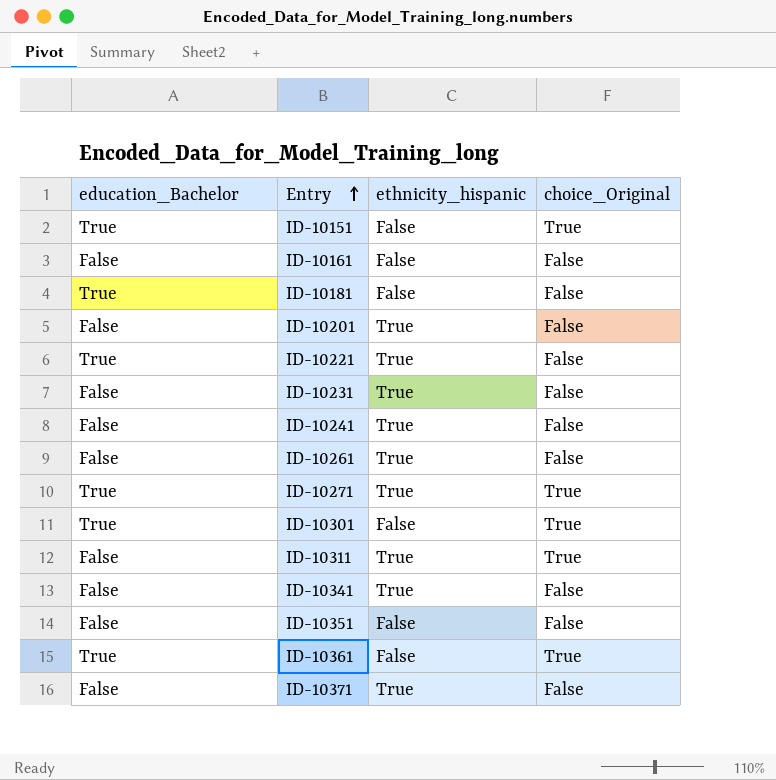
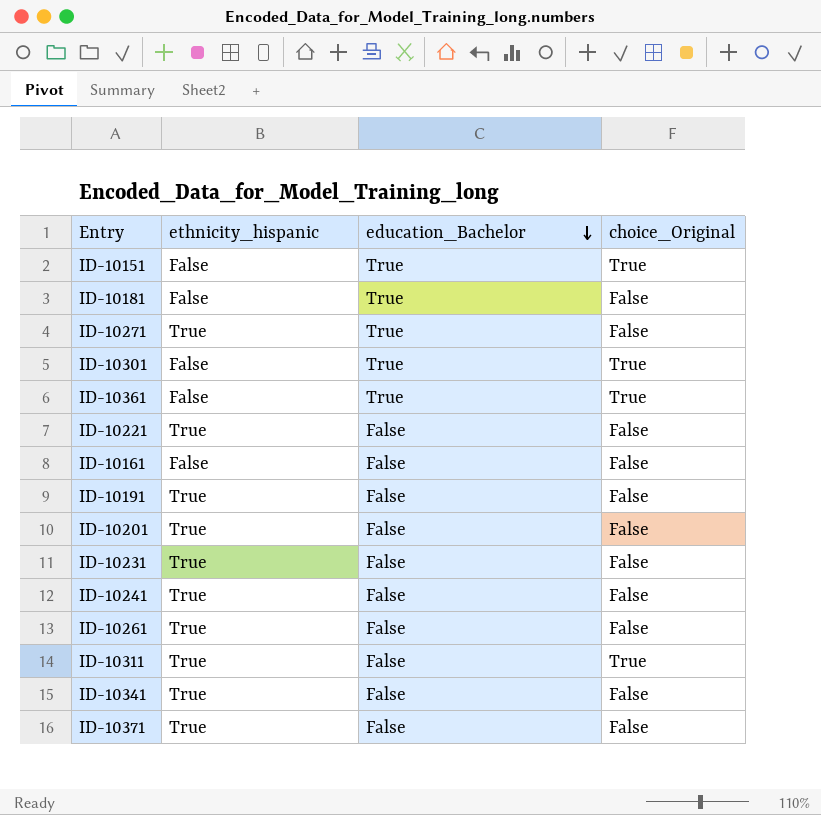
row order: Entry ascending -> education_Bachelor descending
column education_Bachelor | position: 1 -> 3
row ID-10351: False | False | False -> none
ID-10271 | choice_Original: True -> False
ID-10221 | education_Bachelor: True -> False
row ID-10191: none -> True | False | False

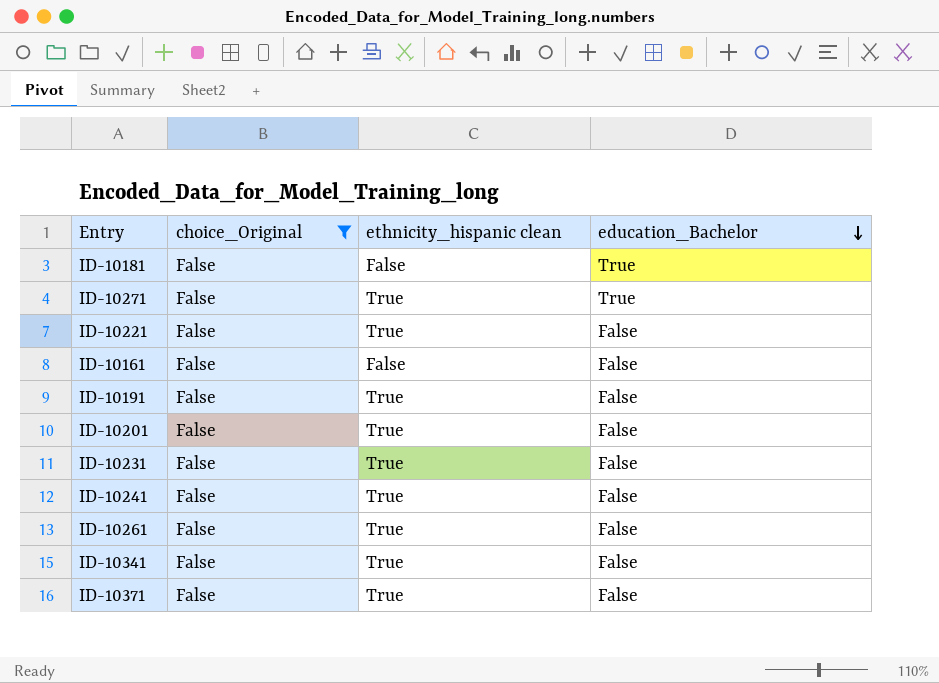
filter: none -> choice_Original = False
column choice_Original | position: 4 -> 2
column name: ethnicity_hispanic -> ethnicity_hispanic clean

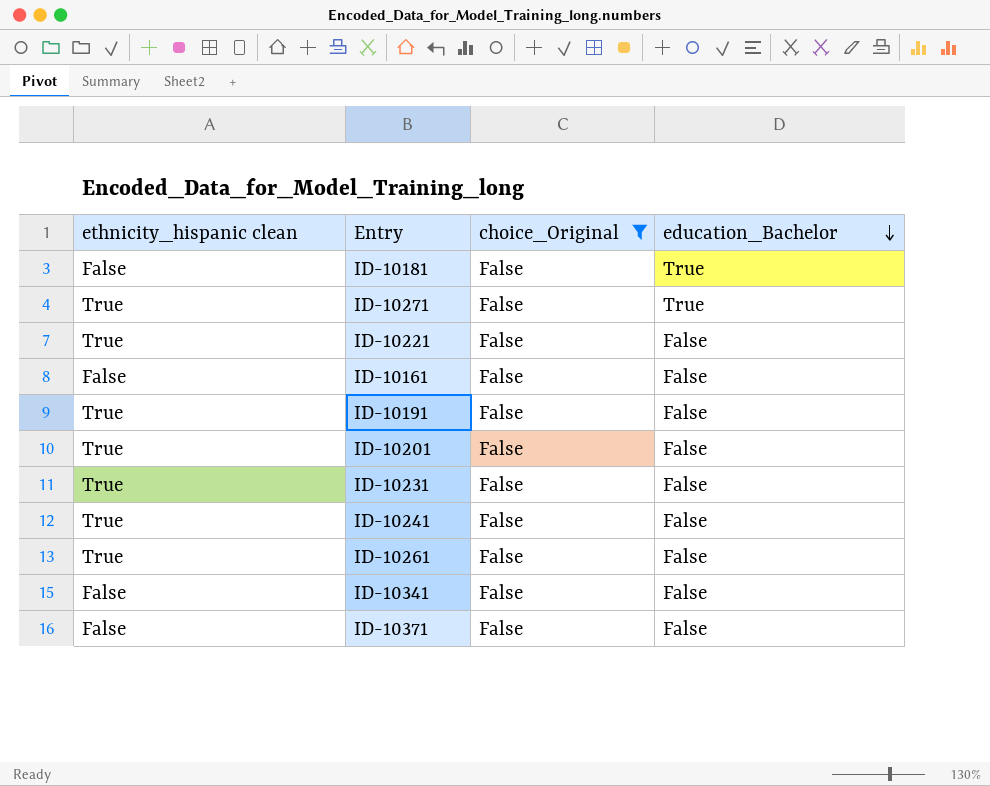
column ethnicity_hispanic clean | position: 3 -> 1
ID-10341 | ethnicity_hispanic clean: True -> False
ID-10371 | ethnicity_hispanic clean: True -> False

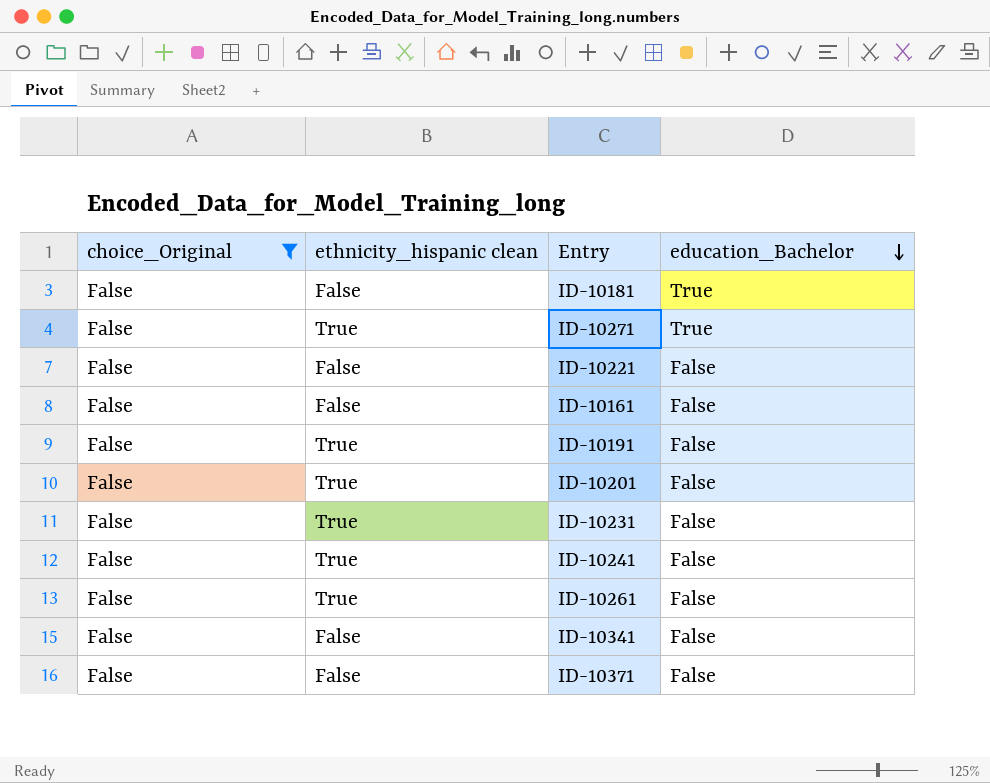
column choice_Original | position: 3 -> 1
ID-10221 | ethnicity_hispanic clean: True -> False

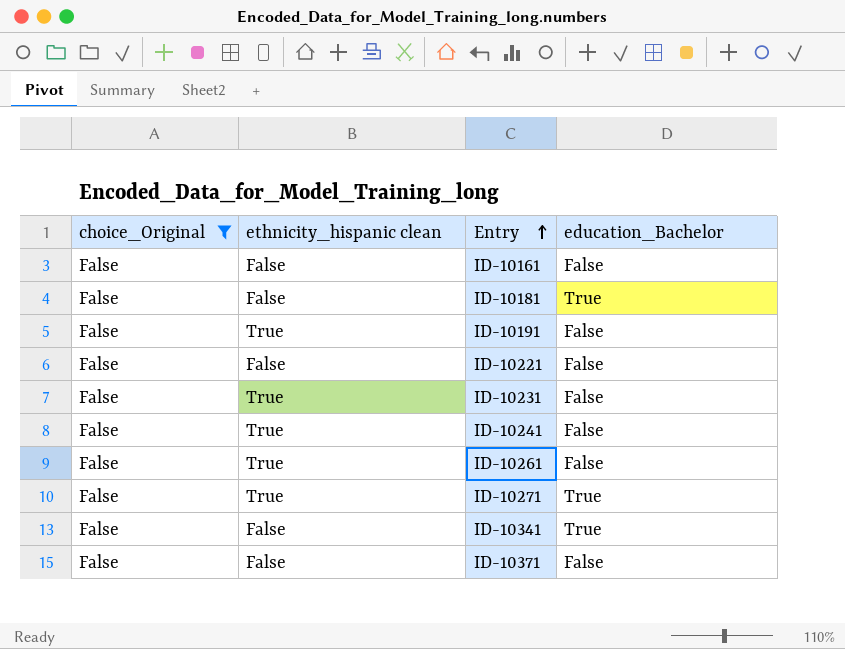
row order: education_Bachelor descending -> Entry ascending
row ID-10201: False | True | False -> none
ID-10341 | education_Bachelor: False -> True

